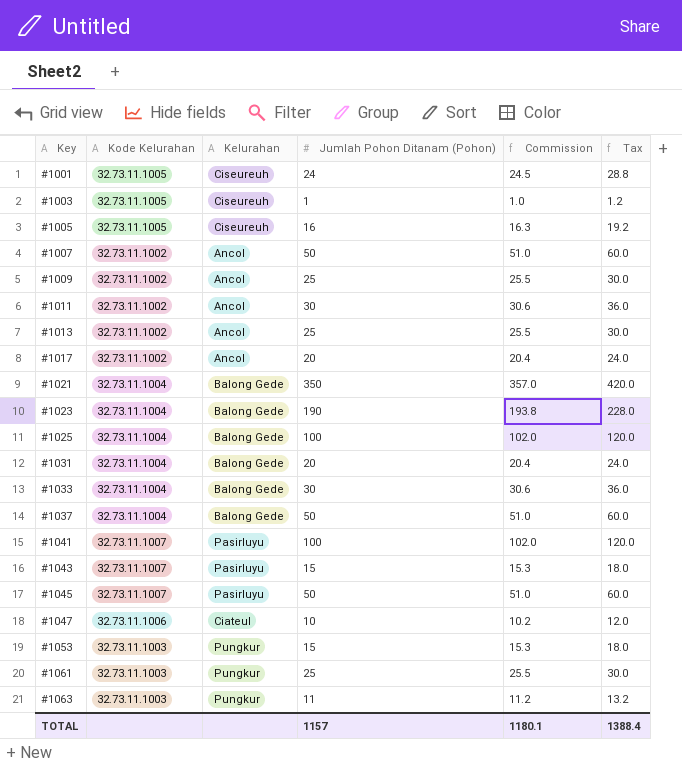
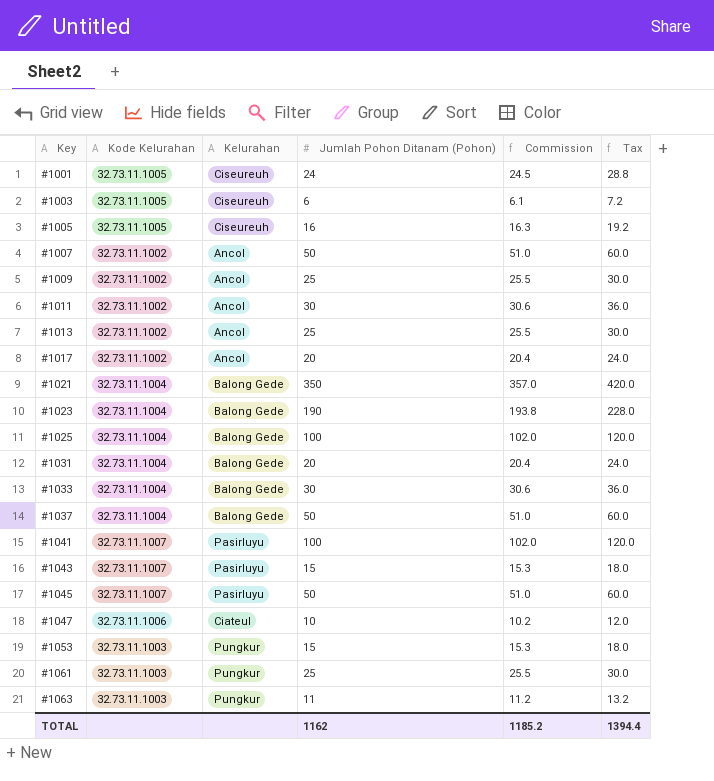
#1003 | Jumlah Pohon Ditanam (Pohon): 1 -> 6
#1003 | Commission: 1.0 -> 6.1
#1003 | Tax: 1.2 -> 7.2
TOTAL | Jumlah Pohon Ditanam (Pohon): 1157 -> 1162
TOTAL | Commission: 1180.1 -> 1185.2
TOTAL | Tax: 1388.4 -> 1394.4

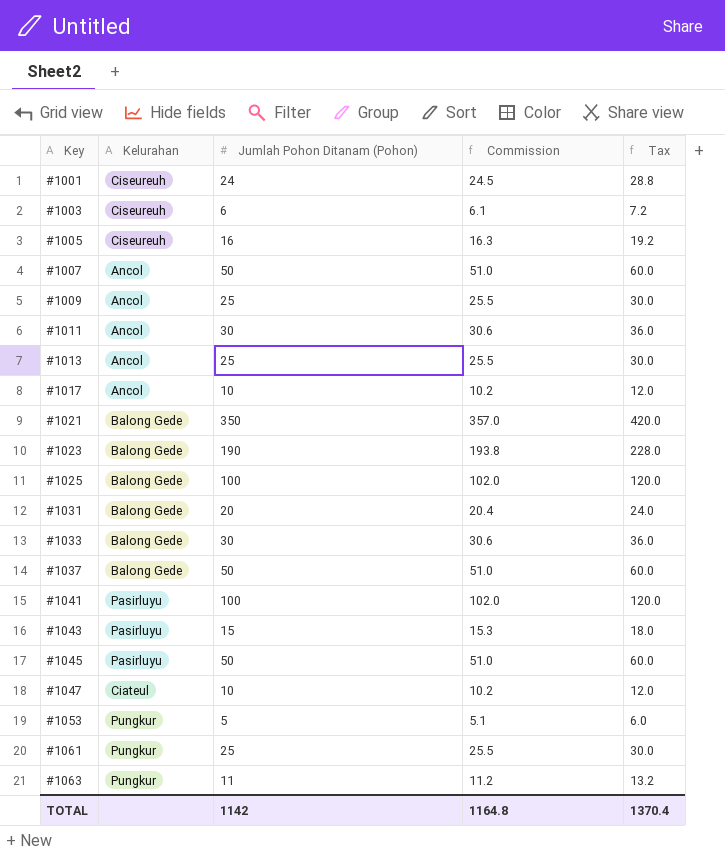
column Kode Kelurahan | position: 2 -> none
#1017 | Jumlah Pohon Ditanam (Pohon): 20 -> 10
#1017 | Commission: 20.4 -> 10.2
#1017 | Tax: 24.0 -> 12.0
#1053 | Jumlah Pohon Ditanam (Pohon): 15 -> 5
#1053 | Commission: 15.3 -> 5.1
#1053 | Tax: 18.0 -> 6.0
TOTAL | Jumlah Pohon Ditanam (Pohon): 1162 -> 1142
TOTAL | Commission: 1185.2 -> 1164.8
TOTAL | Tax: 1394.4 -> 1370.4

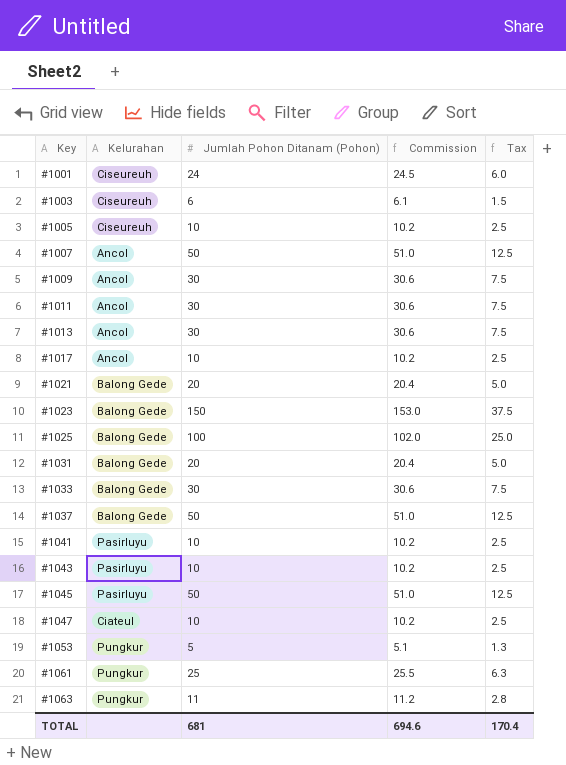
column Tax | formula: [Jumlah Pohon Ditanam (Pohon)] * 1.2 -> [Jumlah Pohon Ditanam (Pohon)] * 0.25
#1005 | Jumlah Pohon Ditanam (Pohon): 16 -> 10
#1005 | Commission: 16.3 -> 10.2
#1009 | Jumlah Pohon Ditanam (Pohon): 25 -> 30
#1009 | Commission: 25.5 -> 30.6
#1013 | Jumlah Pohon Ditanam (Pohon): 25 -> 30
#1013 | Commission: 25.5 -> 30.6
#1021 | Jumlah Pohon Ditanam (Pohon): 350 -> 20
#1021 | Commission: 357.0 -> 20.4
#1023 | Jumlah Pohon Ditanam (Pohon): 190 -> 150
#1023 | Commission: 193.8 -> 153.0
#1041 | Jumlah Pohon Ditanam (Pohon): 100 -> 10
#1041 | Commission: 102.0 -> 10.2
#1043 | Jumlah Pohon Ditanam (Pohon): 15 -> 10
#1043 | Commission: 15.3 -> 10.2
TOTAL | Jumlah Pohon Ditanam (Pohon): 1142 -> 681
TOTAL | Commission: 1164.8 -> 694.6
TOTAL | Tax: 1370.4 -> 170.4

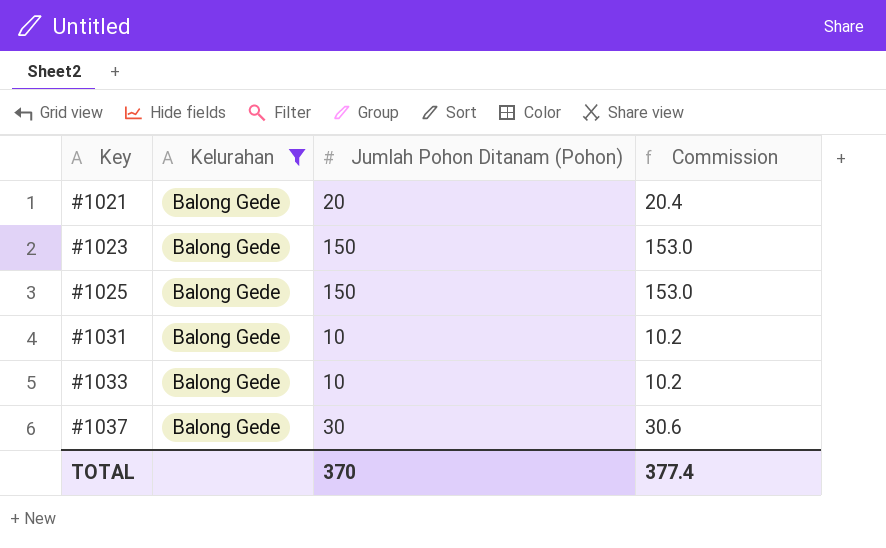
filter: none -> Kelurahan = Balong Gede
column Tax | formula: [Jumlah Pohon Ditanam (Pohon)] * 0.25 -> none
#1025 | Jumlah Pohon Ditanam (Pohon): 100 -> 150
#1025 | Commission: 102.0 -> 153.0
#1031 | Jumlah Pohon Ditanam (Pohon): 20 -> 10
#1031 | Commission: 20.4 -> 10.2
#1033 | Jumlah Pohon Ditanam (Pohon): 30 -> 10
#1033 | Commission: 30.6 -> 10.2
#1037 | Jumlah Pohon Ditanam (Pohon): 50 -> 30
#1037 | Commission: 51.0 -> 30.6
TOTAL | Jumlah Pohon Ditanam (Pohon): 681 -> 370
TOTAL | Commission: 694.6 -> 377.4

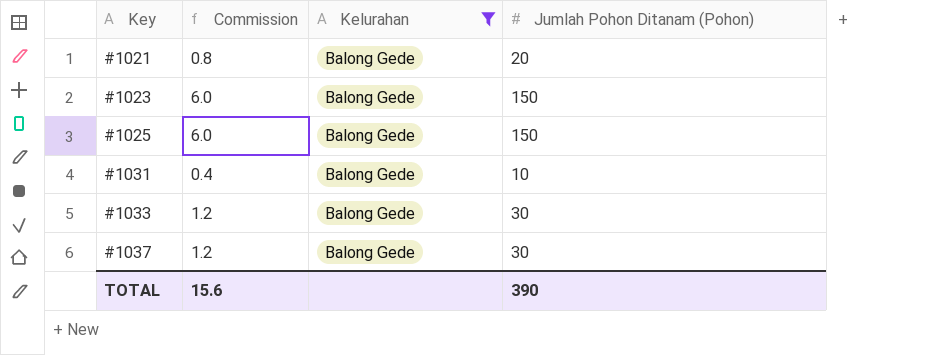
column Commission | formula: [Jumlah Pohon Ditanam (Pohon)] * 1.02 -> [Jumlah Pohon Ditanam (Pohon)] * 0.04
column Commission | position: 4 -> 2
#1033 | Jumlah Pohon Ditanam (Pohon): 10 -> 30
TOTAL | Commission: 377.4 -> 15.6
TOTAL | Jumlah Pohon Ditanam (Pohon): 370 -> 390

